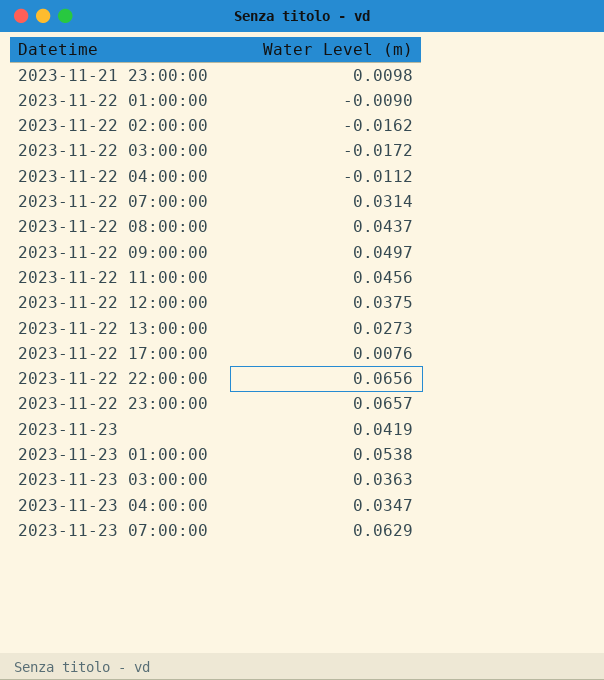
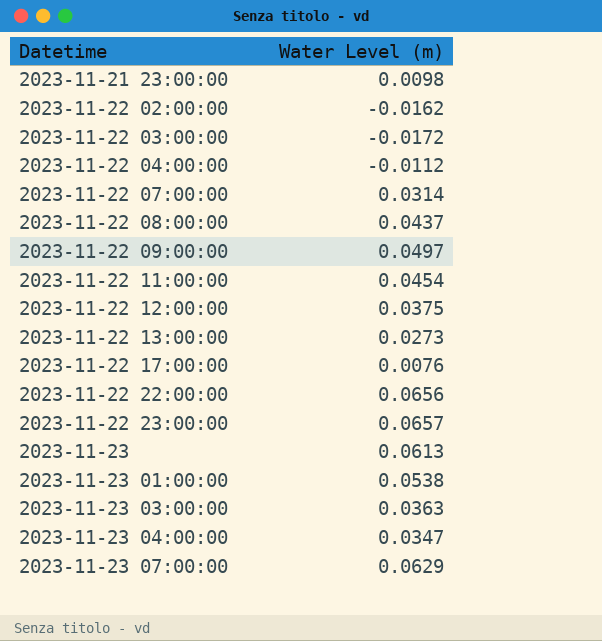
row 2023-11-22 01:00:00: -0.0090 -> none
2023-11-22 11:00:00 | Water Level (m): 0.0456 -> 0.0454
2023-11-23 | Water Level (m): 0.0419 -> 0.0613

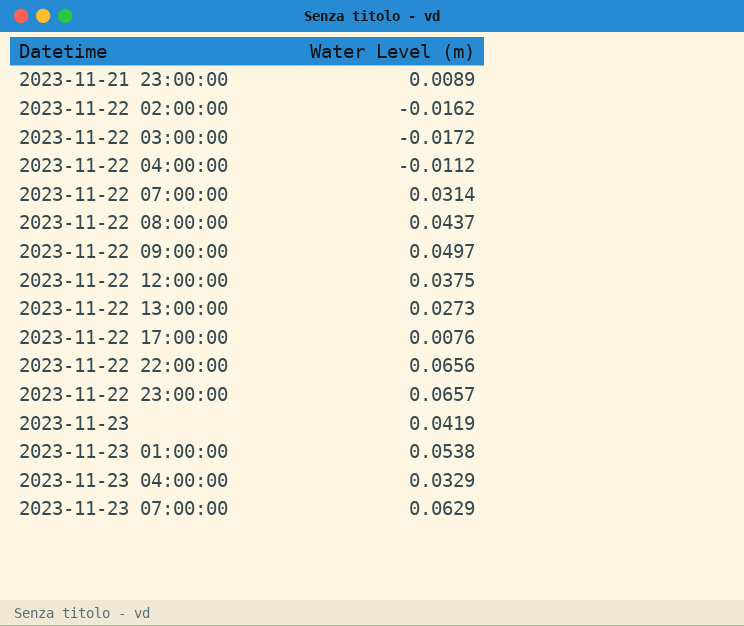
row 2023-11-22 11:00:00: 0.0454 -> none
row 2023-11-23 03:00:00: 0.0363 -> none
2023-11-21 23:00:00 | Water Level (m): 0.0098 -> 0.0089
2023-11-23 | Water Level (m): 0.0613 -> 0.0419
2023-11-23 04:00:00 | Water Level (m): 0.0347 -> 0.0329

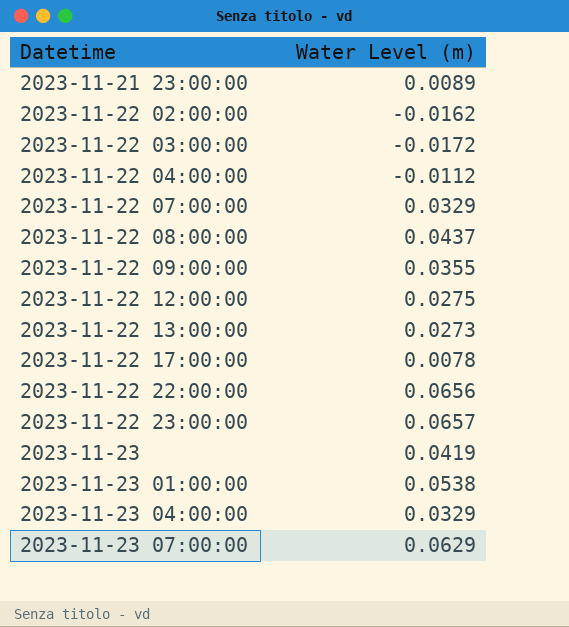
2023-11-22 07:00:00 | Water Level (m): 0.0314 -> 0.0329
2023-11-22 09:00:00 | Water Level (m): 0.0497 -> 0.0355
2023-11-22 12:00:00 | Water Level (m): 0.0375 -> 0.0275
2023-11-22 17:00:00 | Water Level (m): 0.0076 -> 0.0078

